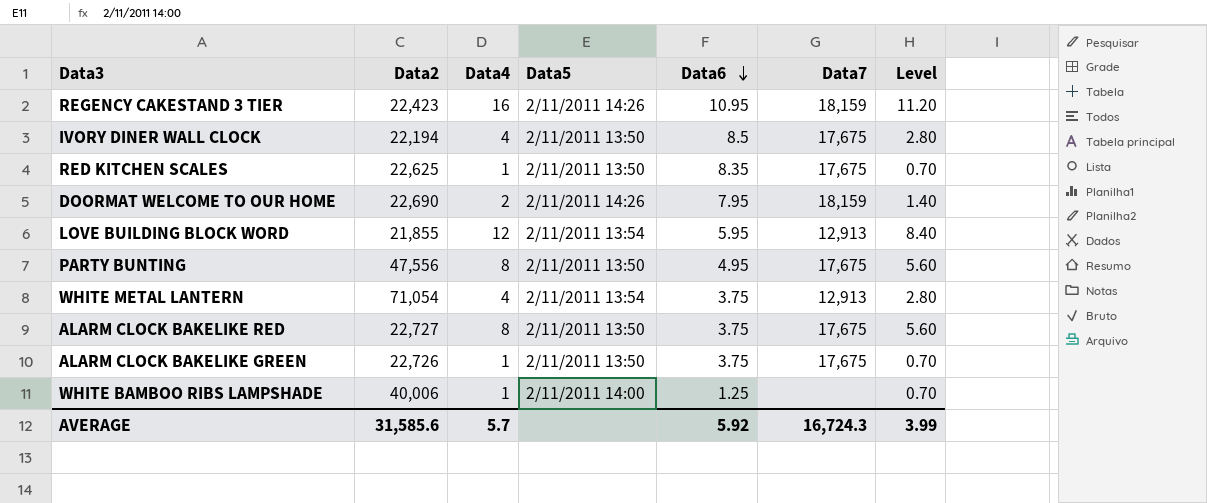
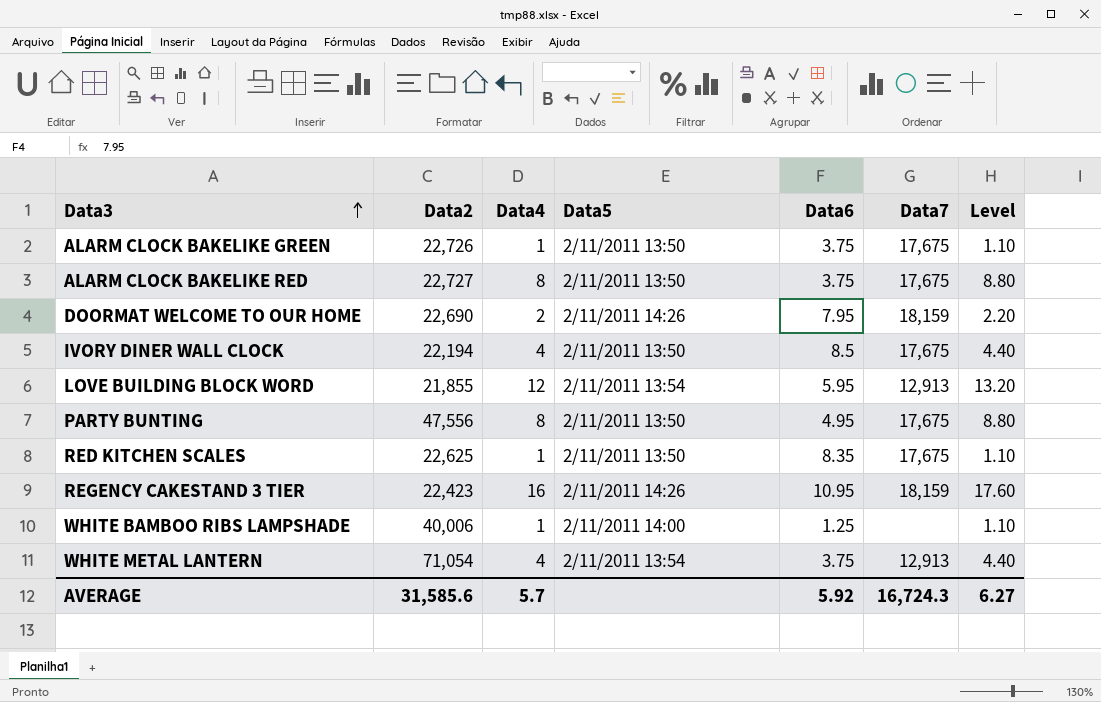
row order: Data6 descending -> Data3 ascending
column Level | formula: [Data4] * 0.7 -> [Data4] * 1.1
AVERAGE | Level: 3.99 -> 6.27

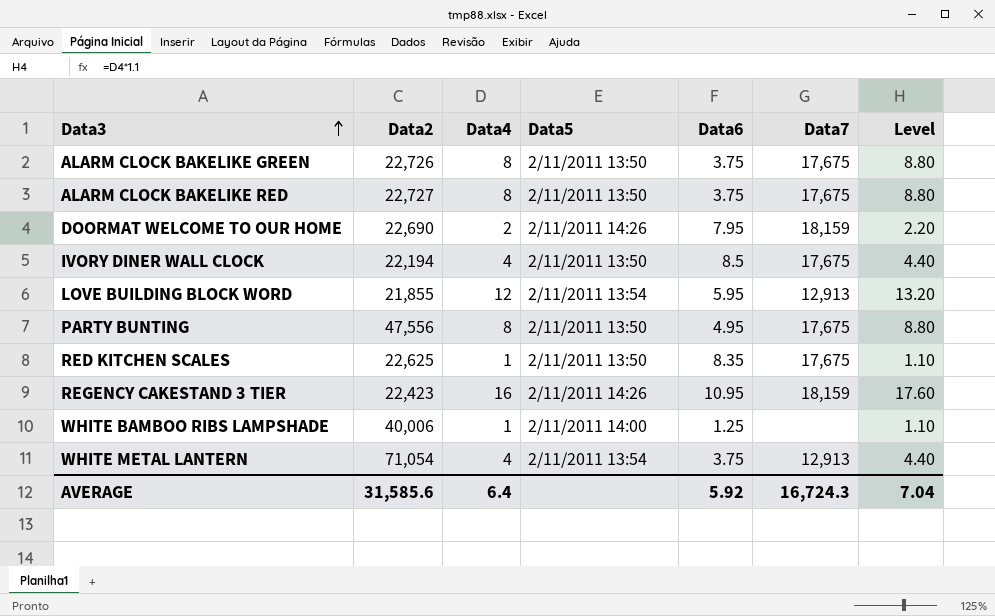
ALARM CLOCK BAKELIKE GREEN | Data4: 1 -> 8
ALARM CLOCK BAKELIKE GREEN | Level: 1.10 -> 8.80
AVERAGE | Data4: 5.7 -> 6.4
AVERAGE | Level: 6.27 -> 7.04

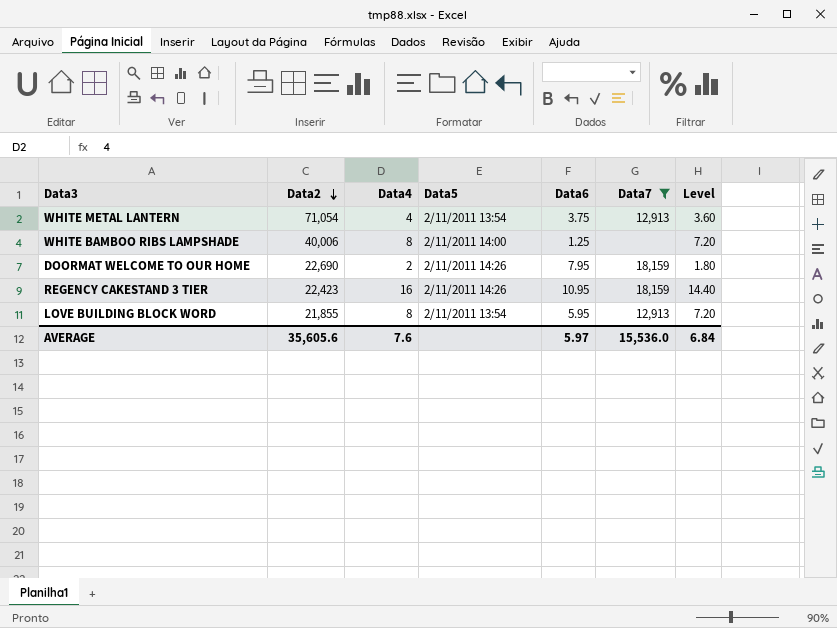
filter: none -> Data7 != 17,675
row order: Data3 ascending -> Data2 descending
column Level | formula: [Data4] * 1.1 -> [Data4] * 0.9
WHITE BAMBOO RIBS LAMPSHADE | Data4: 1 -> 8
LOVE BUILDING BLOCK WORD | Data4: 12 -> 8
AVERAGE | Data2: 31,585.6 -> 35,605.6
AVERAGE | Data4: 6.4 -> 7.6
AVERAGE | Data6: 5.92 -> 5.97
AVERAGE | Data7: 16,724.3 -> 15,536.0
AVERAGE | Level: 7.04 -> 6.84

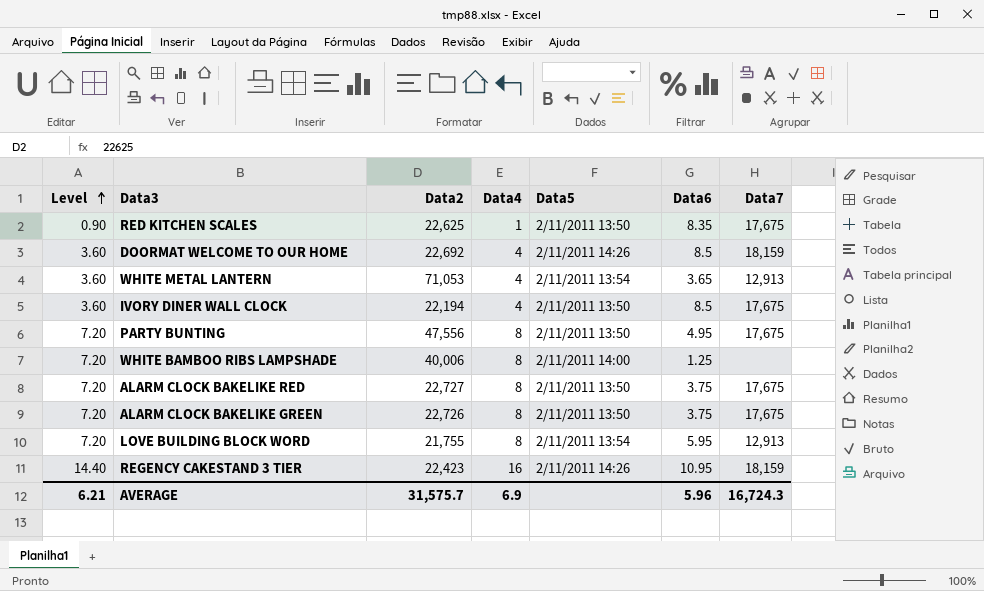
filter: Data7 != 17,675 -> none
row order: Data2 descending -> Level ascending
column Level | position: 7 -> 1
DOORMAT WELCOME TO OUR HOME | Level: 1.80 -> 3.60
DOORMAT WELCOME TO OUR HOME | Data2: 22,690 -> 22,692
DOORMAT WELCOME TO OUR HOME | Data4: 2 -> 4
DOORMAT WELCOME TO OUR HOME | Data6: 7.95 -> 8.5
WHITE METAL LANTERN | Data2: 71,054 -> 71,053
WHITE METAL LANTERN | Data6: 3.75 -> 3.65
LOVE BUILDING BLOCK WORD | Data2: 21,855 -> 21,755
AVERAGE | Level: 6.84 -> 6.21
AVERAGE | Data2: 35,605.6 -> 31,575.7
AVERAGE | Data4: 7.6 -> 6.9
AVERAGE | Data6: 5.97 -> 5.96
AVERAGE | Data7: 15,536.0 -> 16,724.3

